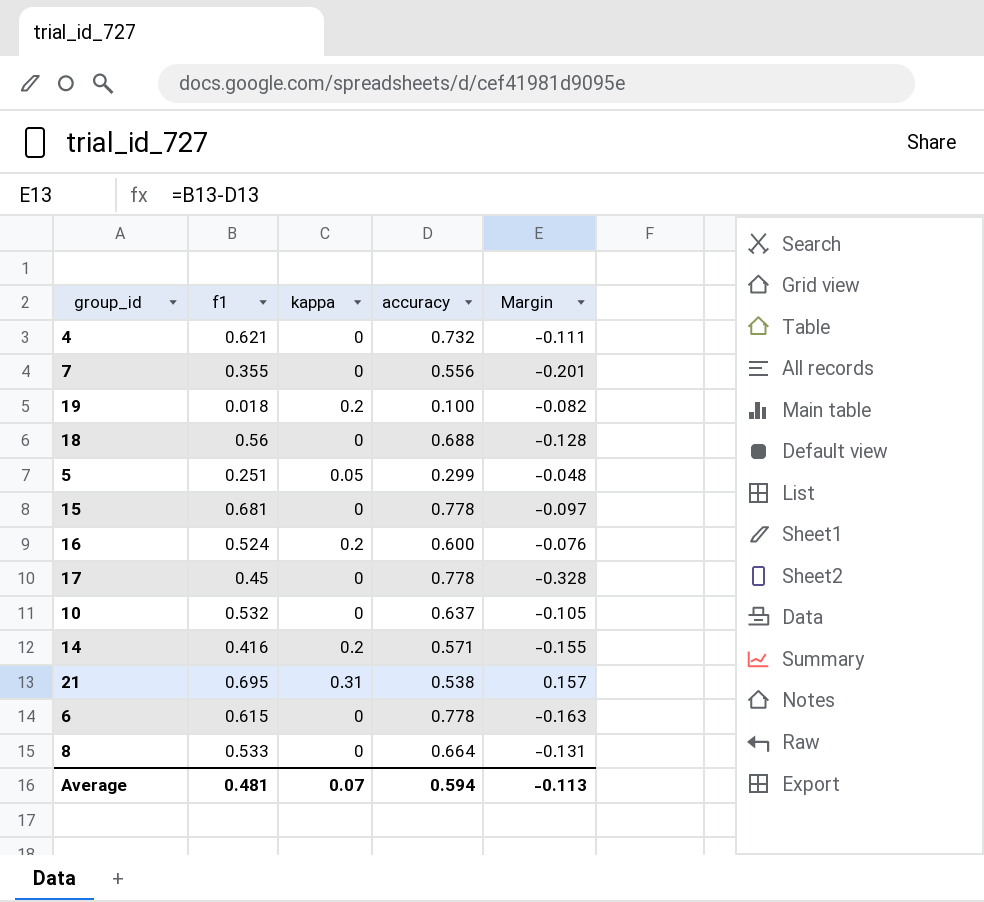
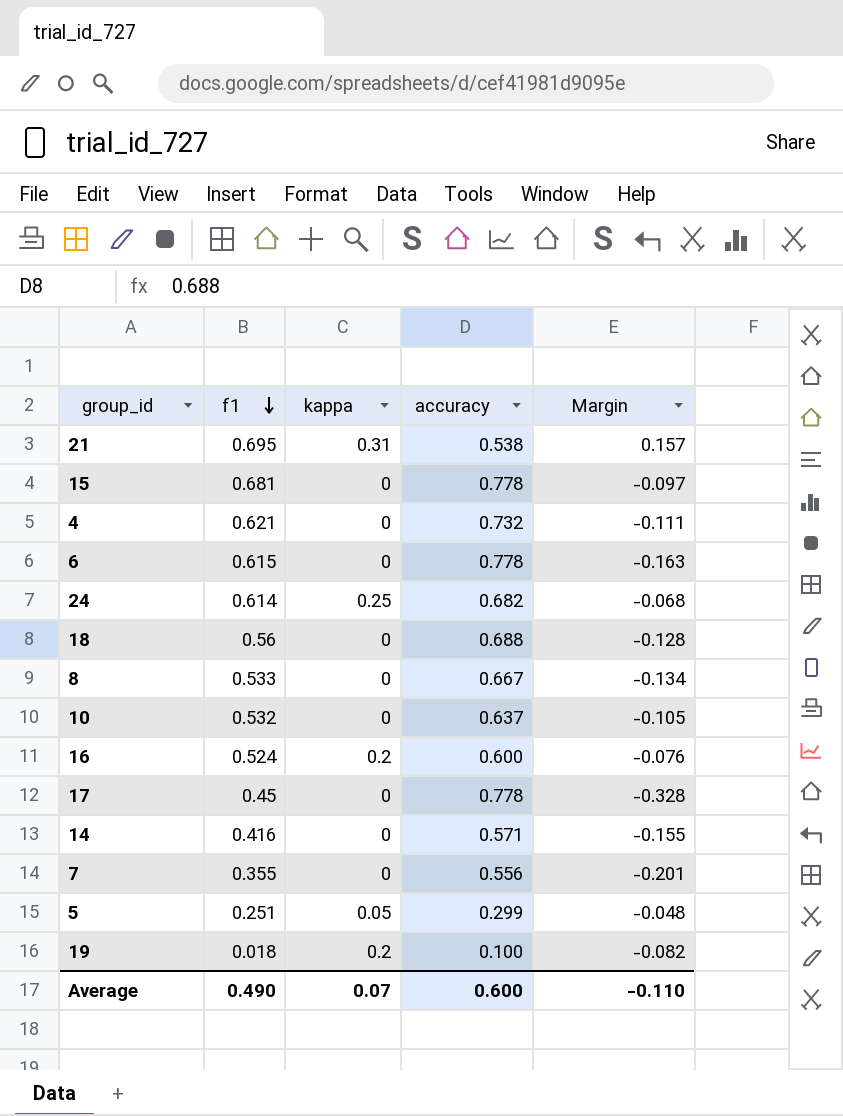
row order: none -> f1 descending
row 24: none -> 0.614 | 0.25 | 0.682 | -0.068
8 | accuracy: 0.664 -> 0.667
8 | Margin: -0.131 -> -0.134
14 | kappa: 0.2 -> 0
Average | f1: 0.481 -> 0.490
Average | accuracy: 0.594 -> 0.600
Average | Margin: -0.113 -> -0.110

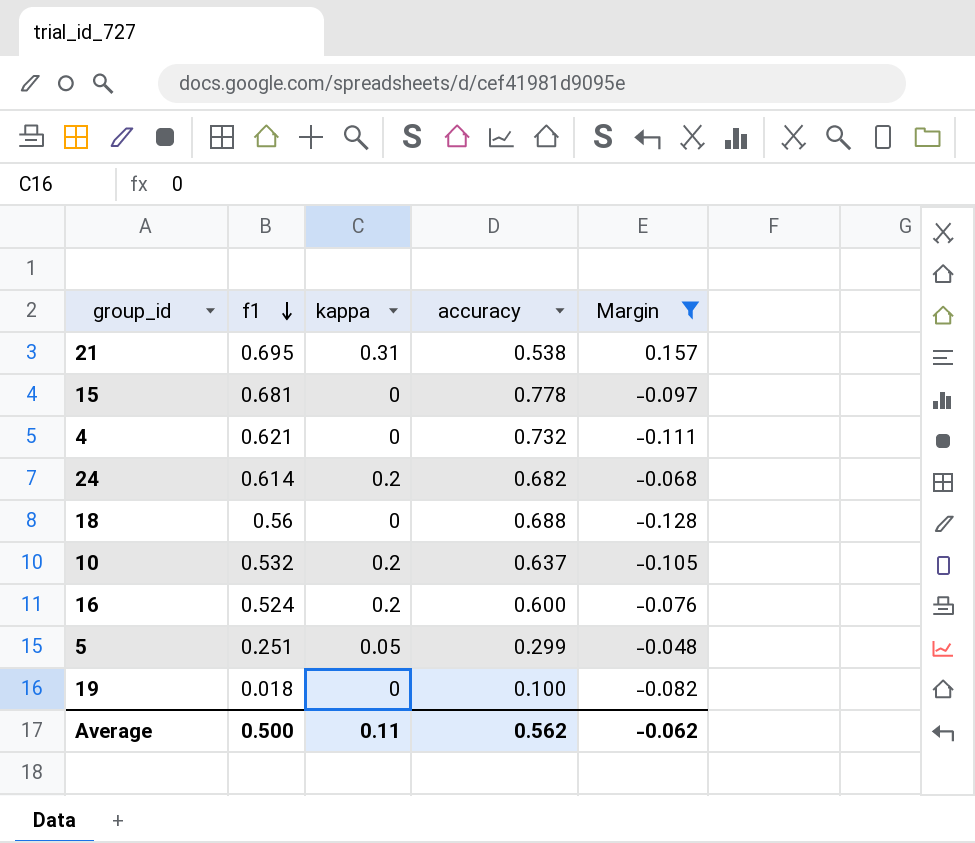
filter: none -> Margin >= -0.128
24 | kappa: 0.25 -> 0.2
10 | kappa: 0 -> 0.2
19 | kappa: 0.2 -> 0
Average | f1: 0.490 -> 0.500
Average | kappa: 0.07 -> 0.11
Average | accuracy: 0.600 -> 0.562
Average | Margin: -0.110 -> -0.062

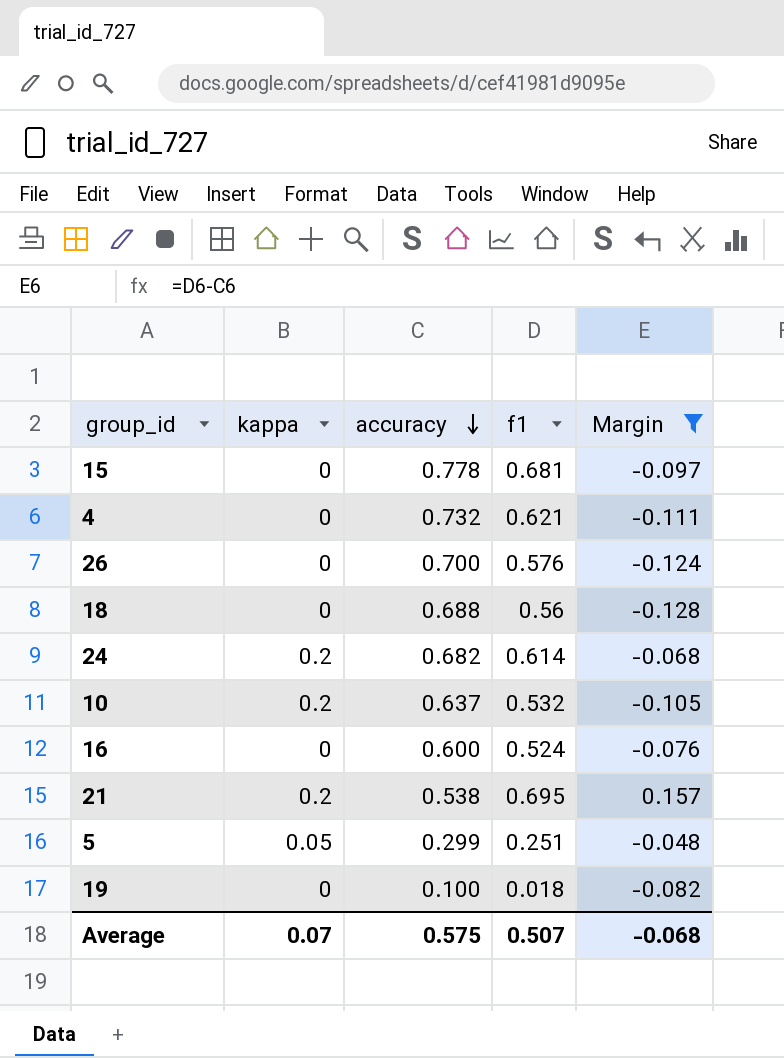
row order: f1 descending -> accuracy descending
column f1 | position: 2 -> 4
row 26: none -> 0 | 0.700 | 0.576 | -0.124
16 | kappa: 0.2 -> 0
21 | kappa: 0.31 -> 0.2
Average | kappa: 0.11 -> 0.07
Average | accuracy: 0.562 -> 0.575
Average | f1: 0.500 -> 0.507
Average | Margin: -0.062 -> -0.068

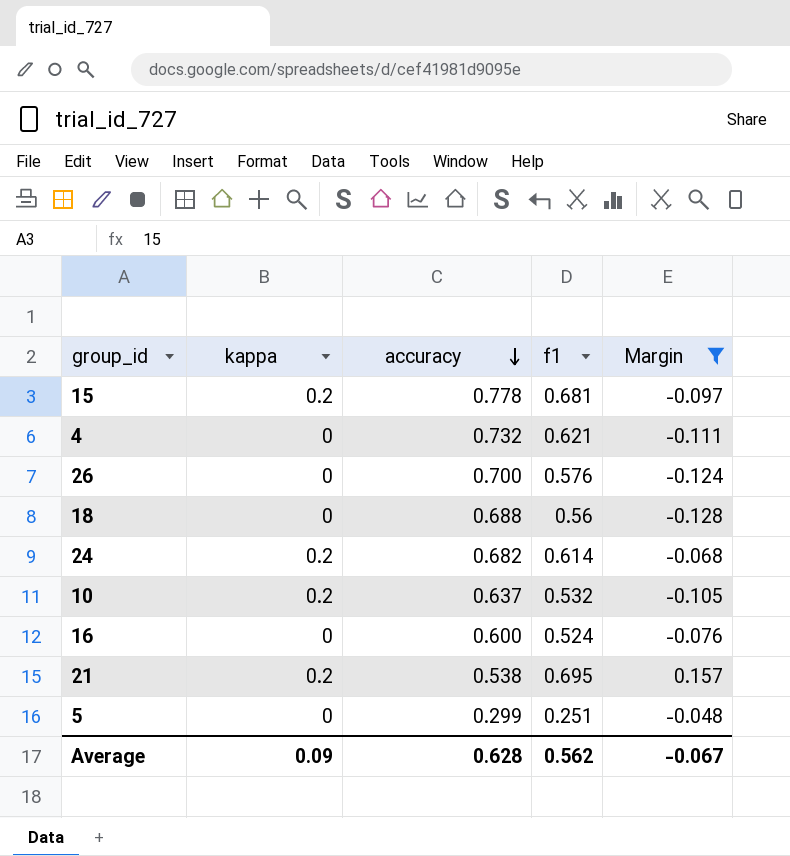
row 19: 0 | 0.100 | 0.018 | -0.082 -> none
15 | kappa: 0 -> 0.2
5 | kappa: 0.05 -> 0
Average | kappa: 0.07 -> 0.09
Average | accuracy: 0.575 -> 0.628
Average | f1: 0.507 -> 0.562
Average | Margin: -0.068 -> -0.067

